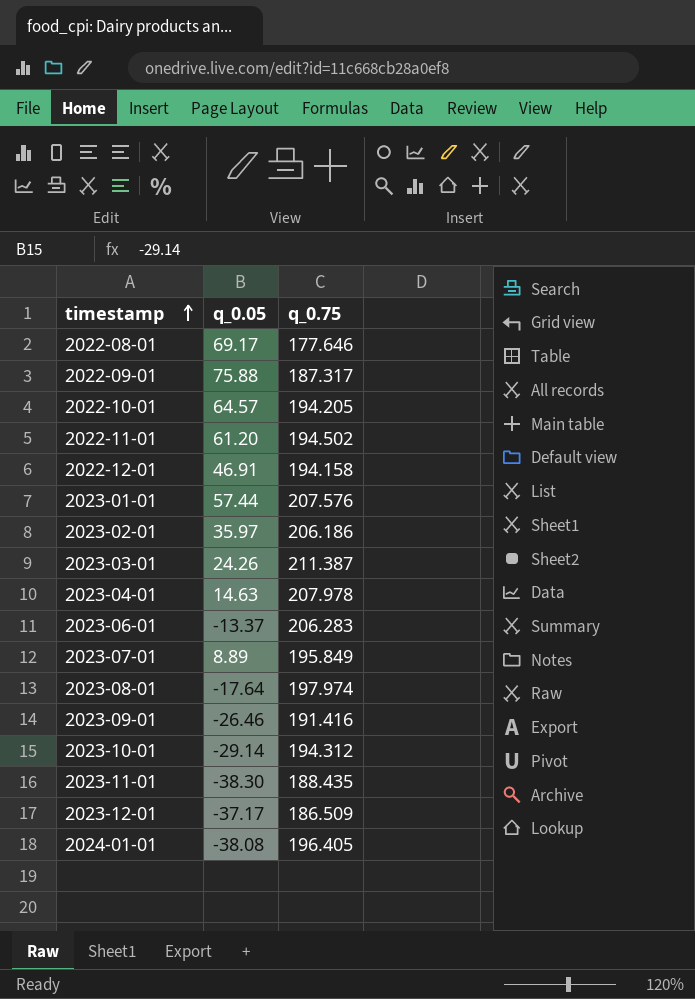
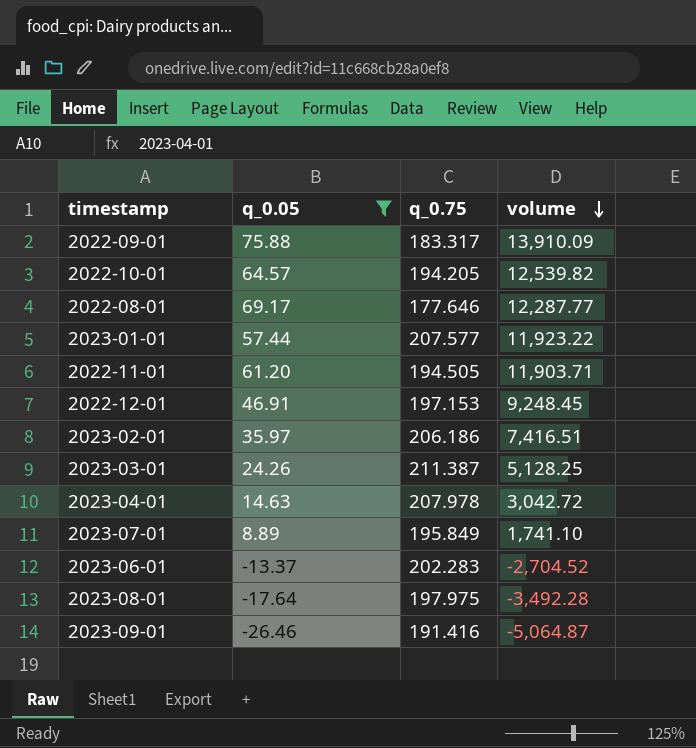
filter: none -> q_0.05 >= -26.46
row order: timestamp ascending -> volume descending
column volume | formula: none -> [q_0.05] * [q_0.75]
2022-09-01 | q_0.75: 187.317 -> 183.317
2023-01-01 | q_0.75: 207.576 -> 207.577
2022-11-01 | q_0.75: 194.502 -> 194.505
2022-12-01 | q_0.75: 194.158 -> 197.153
2023-06-01 | q_0.75: 206.283 -> 202.283
2023-08-01 | q_0.75: 197.974 -> 197.975

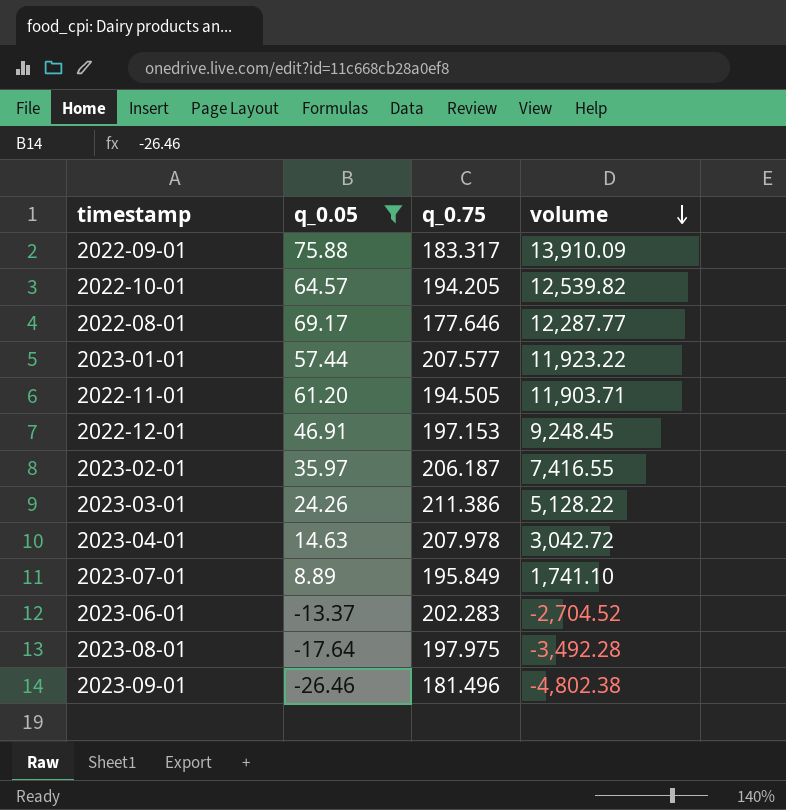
2023-02-01 | q_0.75: 206.186 -> 206.187
2023-02-01 | volume: 7,416.51 -> 7,416.55
2023-03-01 | q_0.75: 211.387 -> 211.386
2023-03-01 | volume: 5,128.25 -> 5,128.22
2023-09-01 | q_0.75: 191.416 -> 181.496
2023-09-01 | volume: -5,064.87 -> -4,802.38

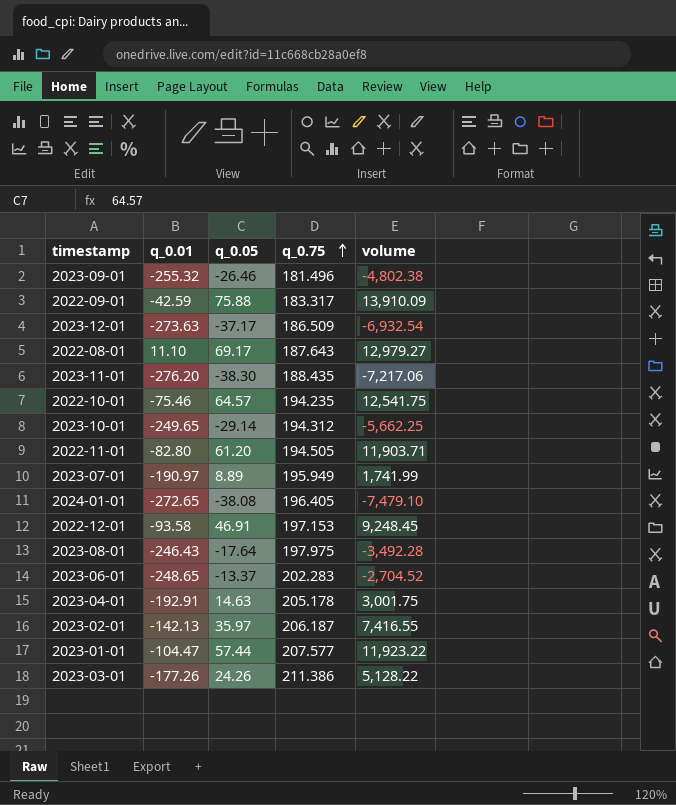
filter: q_0.05 >= -26.46 -> none
row order: volume descending -> q_0.75 ascending
column q_0.01 | position: none -> 2
2022-08-01 | q_0.75: 177.646 -> 187.643
2022-08-01 | volume: 12,287.77 -> 12,979.27
2022-10-01 | q_0.75: 194.205 -> 194.235
2022-10-01 | volume: 12,539.82 -> 12,541.75
2023-07-01 | q_0.75: 195.849 -> 195.949
2023-07-01 | volume: 1,741.10 -> 1,741.99
2023-04-01 | q_0.75: 207.978 -> 205.178
2023-04-01 | volume: 3,042.72 -> 3,001.75

